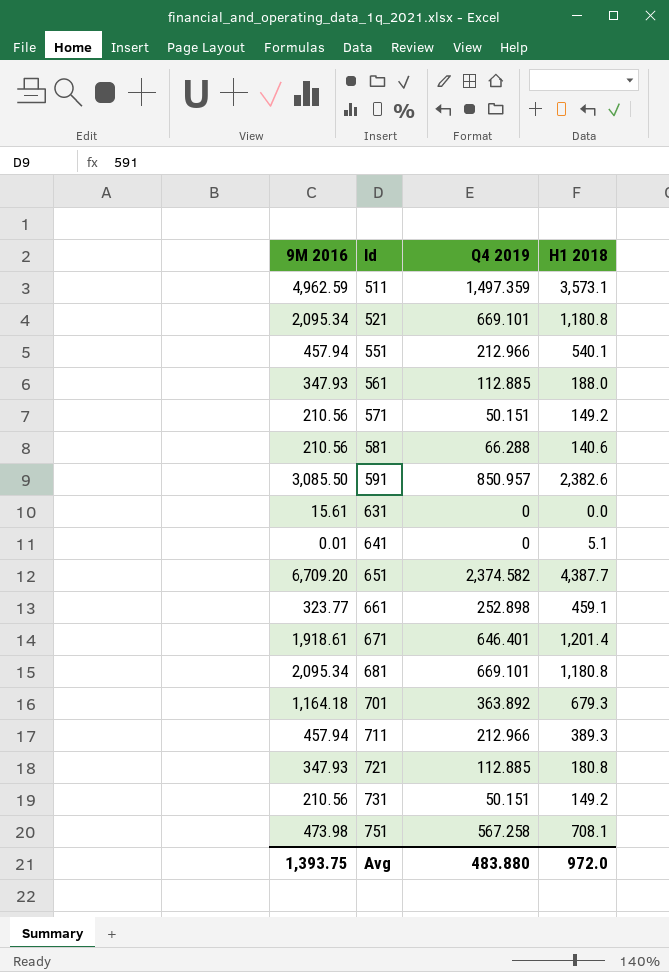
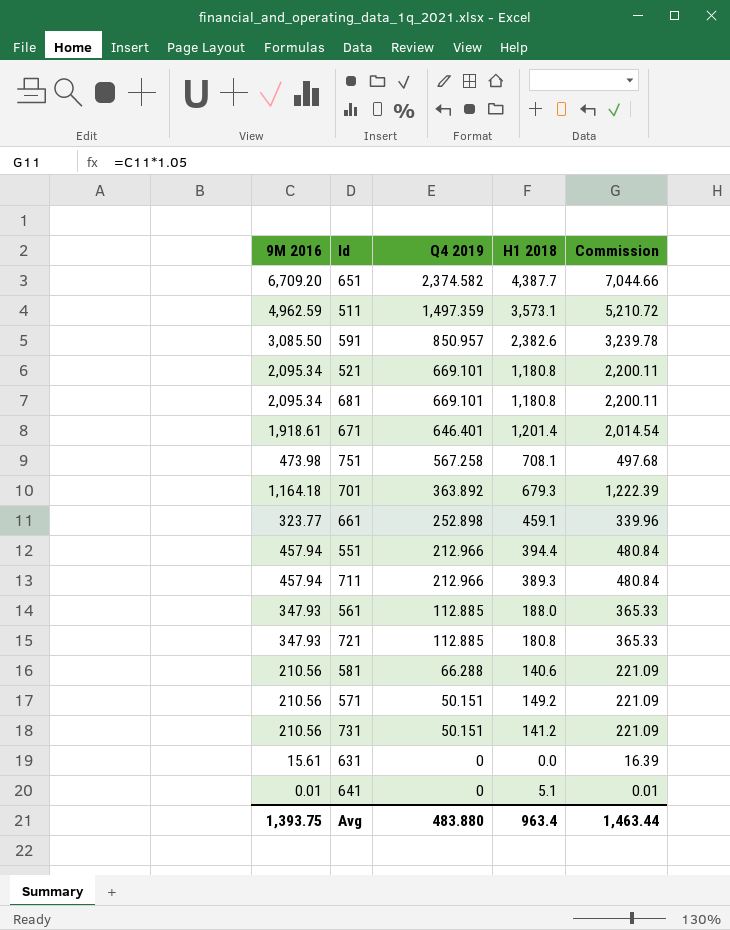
row order: Id ascending -> Q4 2019 descending
column Commission | formula: none -> [9M 2016] * 1.05
551 | H1 2018: 540.1 -> 394.4
731 | H1 2018: 149.2 -> 141.2
Avg | H1 2018: 972.0 -> 963.4

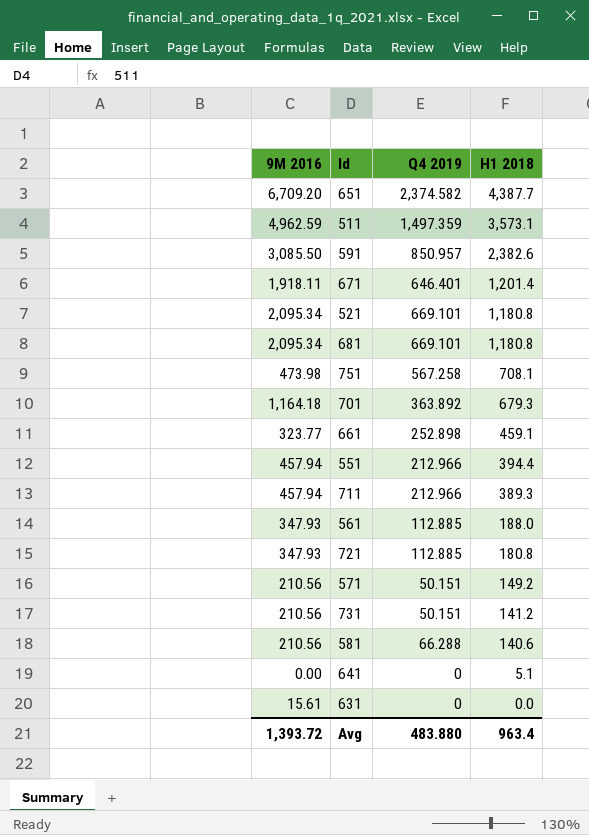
row order: Q4 2019 descending -> H1 2018 descending
column Commission | formula: [9M 2016] * 1.05 -> none
671 | 9M 2016: 1,918.61 -> 1,918.11
641 | 9M 2016: 0.01 -> 0.00
Avg | 9M 2016: 1,393.75 -> 1,393.72

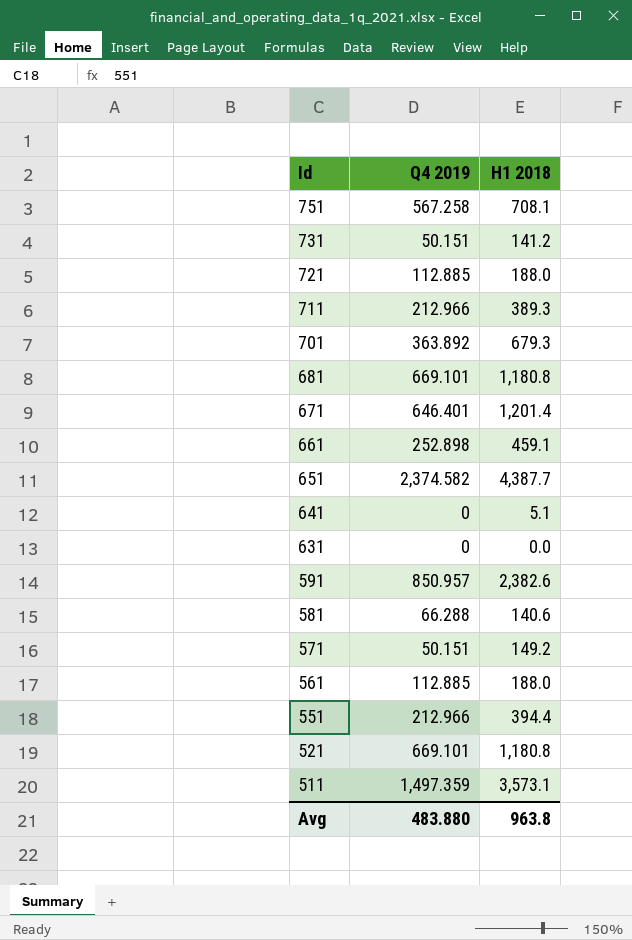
row order: H1 2018 descending -> Id descending
column 9M 2016 | position: 1 -> none
721 | H1 2018: 180.8 -> 188.0
Avg | H1 2018: 963.4 -> 963.8

